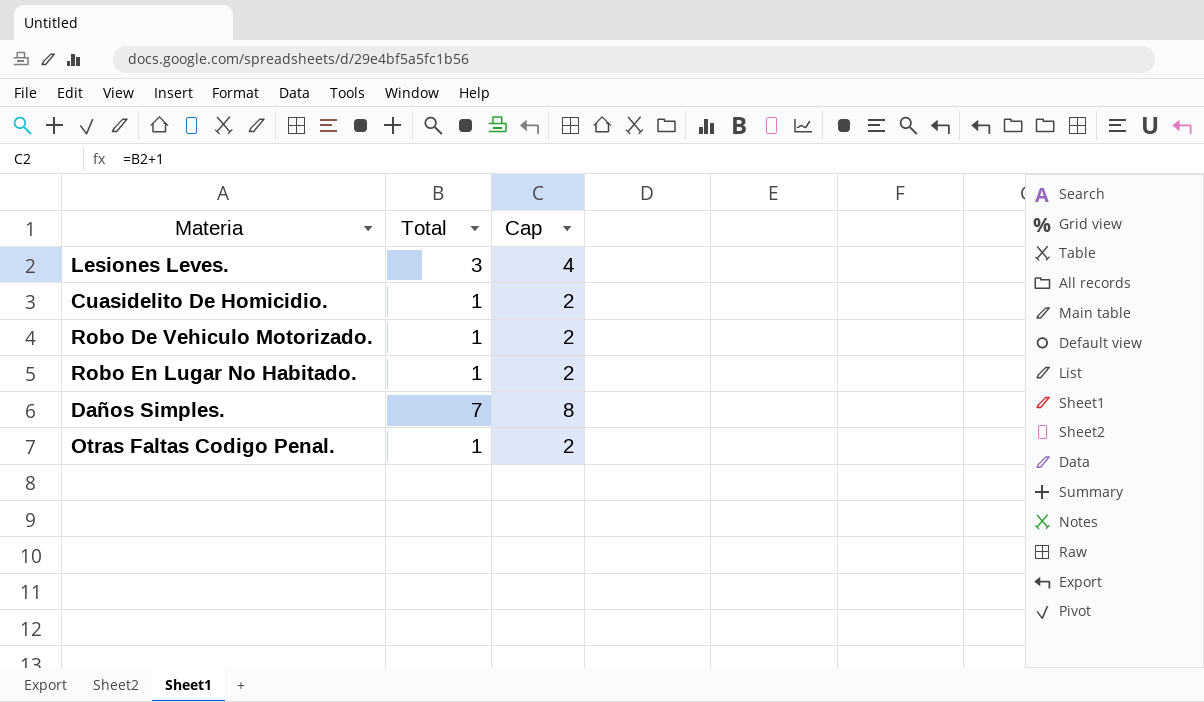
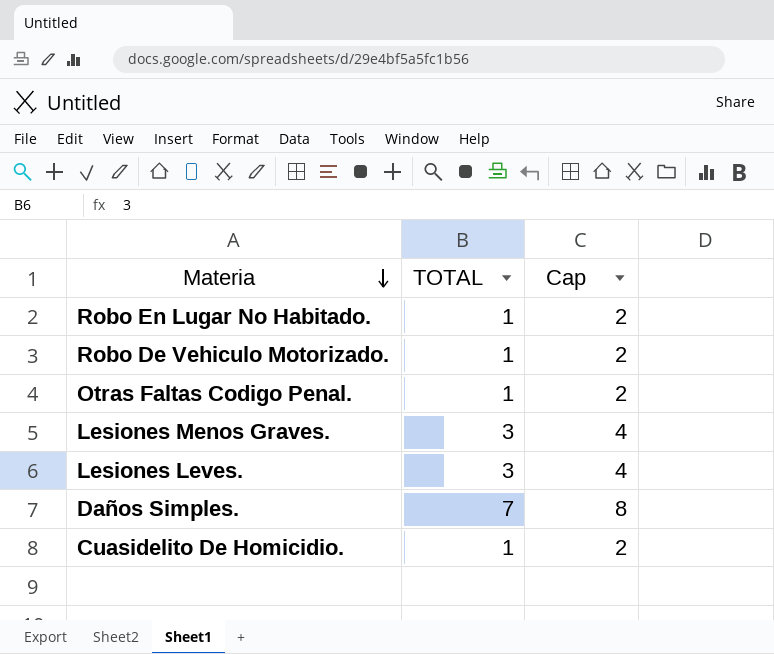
row order: none -> Materia descending
column name: Total -> TOTAL
row Lesiones Menos Graves.: none -> 3 | 4

